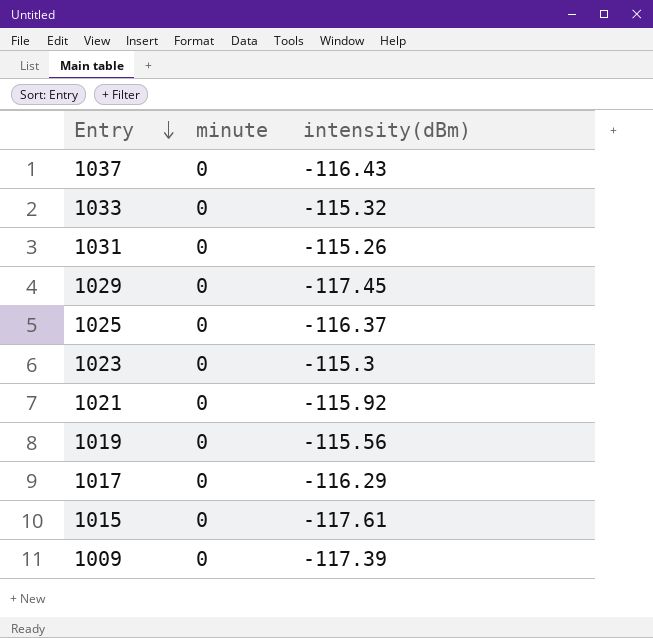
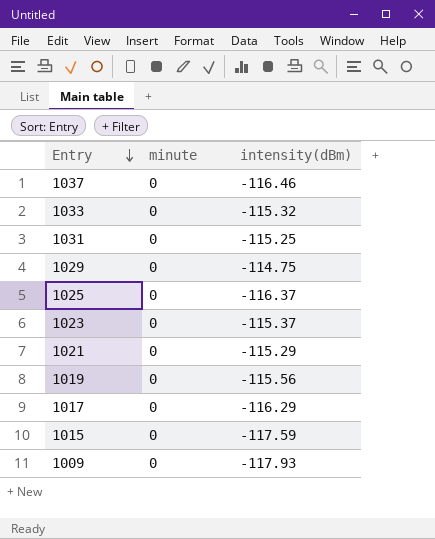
1037 | intensity(dBm): -116.43 -> -116.46
1031 | intensity(dBm): -115.26 -> -115.25
1029 | intensity(dBm): -117.45 -> -114.75
1023 | intensity(dBm): -115.3 -> -115.37
1021 | intensity(dBm): -115.92 -> -115.29
1015 | intensity(dBm): -117.61 -> -117.59
1009 | intensity(dBm): -117.39 -> -117.93

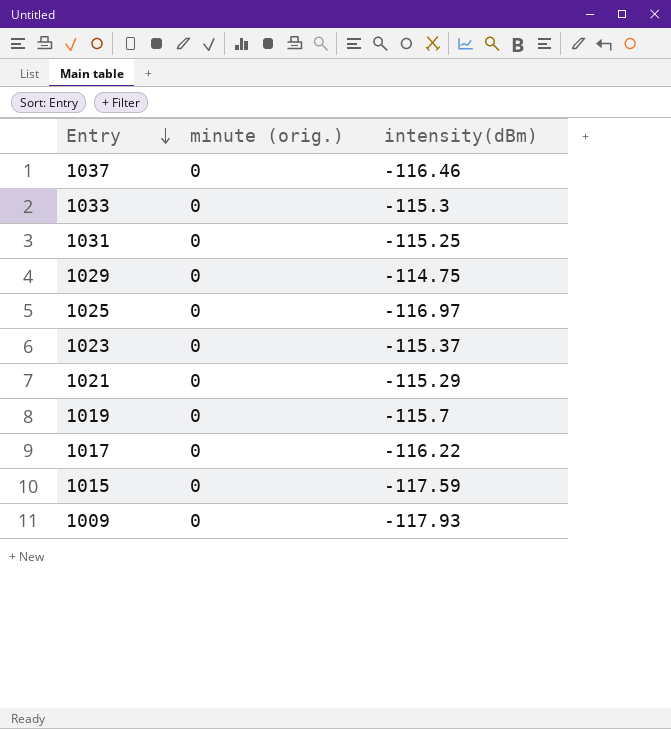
column name: minute -> minute (orig.)
1033 | intensity(dBm): -115.32 -> -115.3
1025 | intensity(dBm): -116.37 -> -116.97
1019 | intensity(dBm): -115.56 -> -115.7
1017 | intensity(dBm): -116.29 -> -116.22

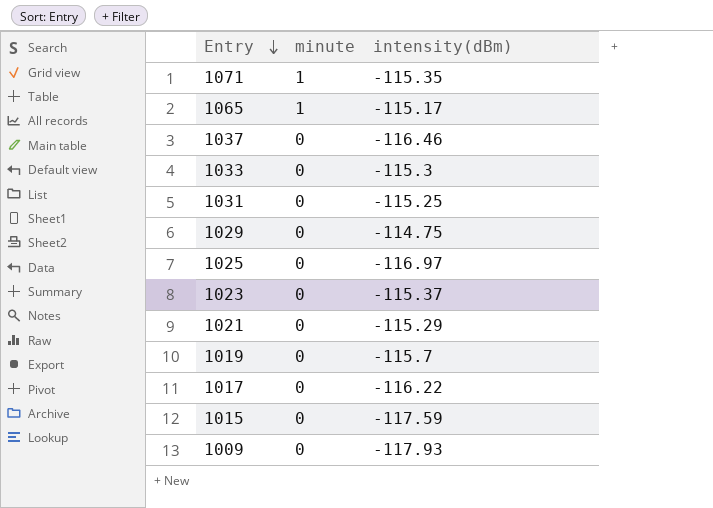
column name: minute (orig.) -> minute
row 1071: none -> 1 | -115.35
row 1065: none -> 1 | -115.17

